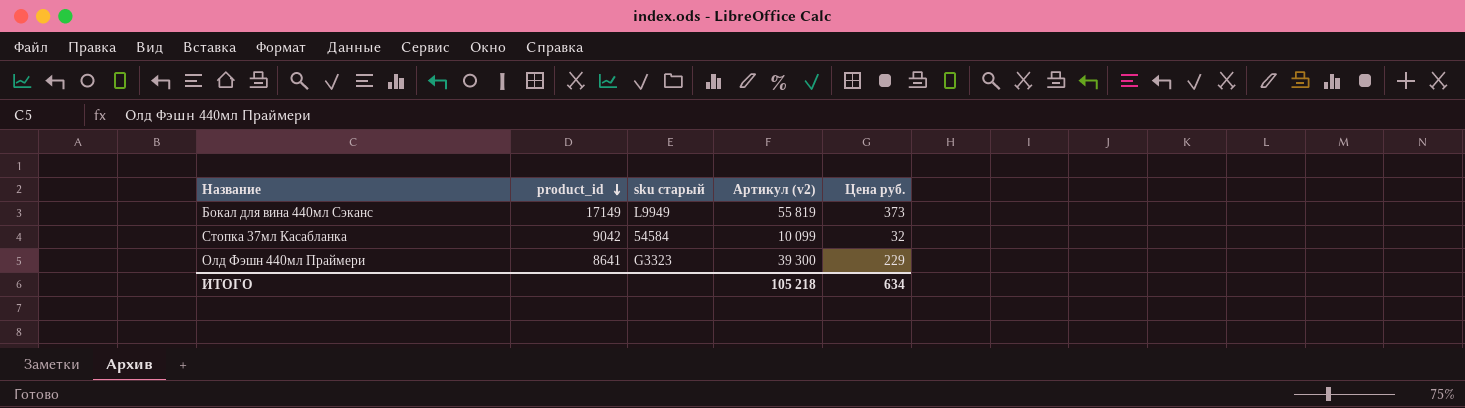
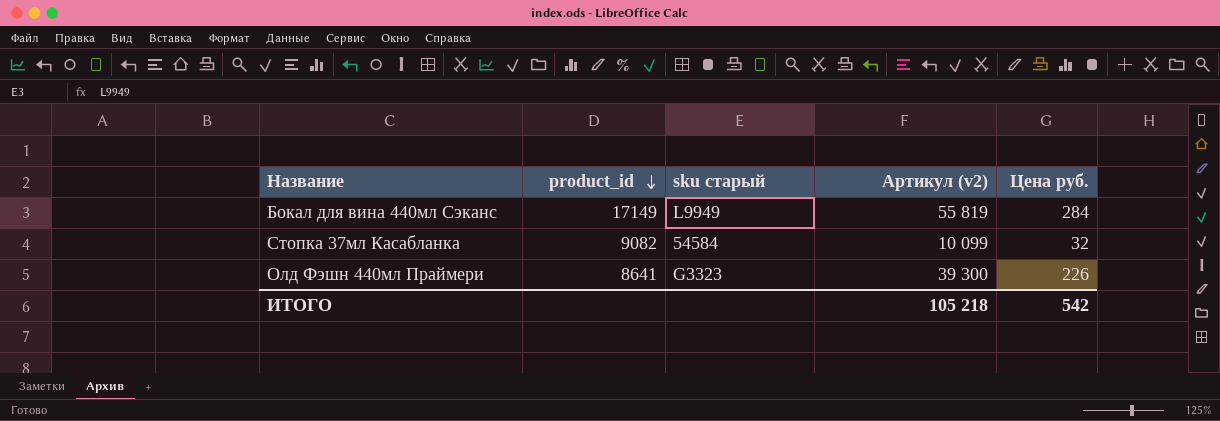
Бокал для вина 440мл Сэканс | Цена руб.: 373 -> 284
Стопка 37мл Касабланка | product_id: 9042 -> 9082
Олд Фэшн 440мл Праймери | Цена руб.: 229 -> 226
ИТОГО | Цена руб.: 634 -> 542

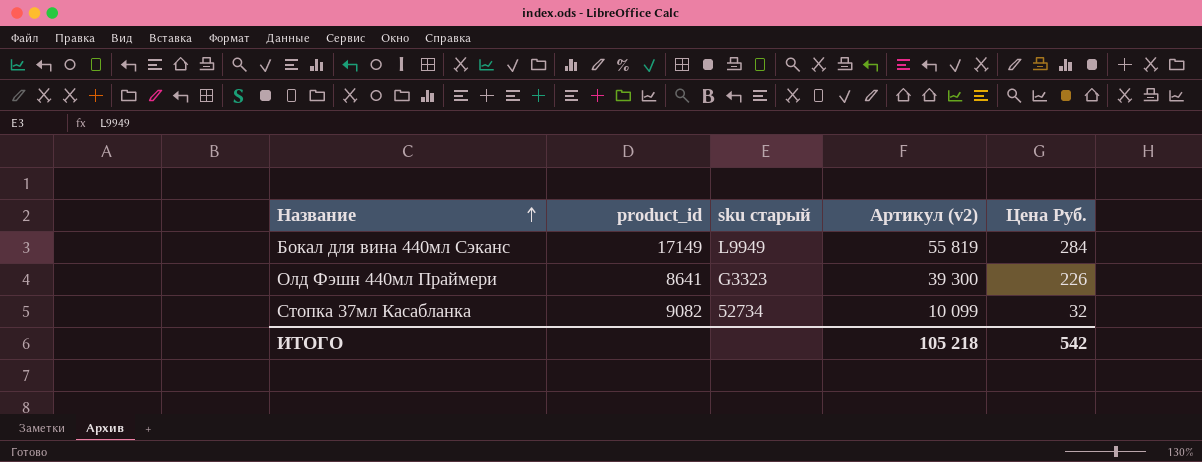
row order: product_id descending -> Название ascending
column name: Цена руб. -> Цена Руб.
Стопка 37мл Касабланка | sku старый: 54584 -> 52734

